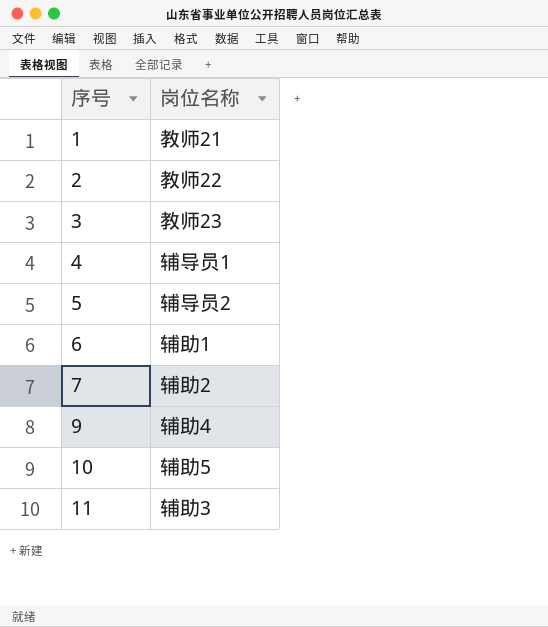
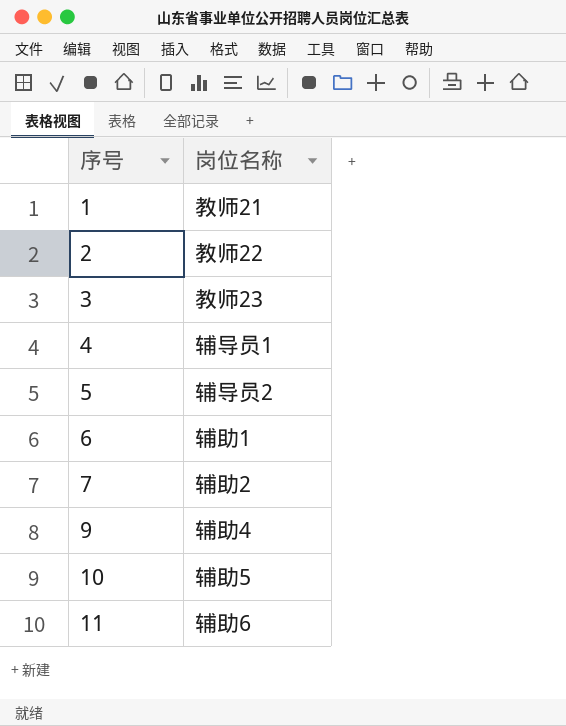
11 | 岗位名称: 辅助3 -> 辅助6

